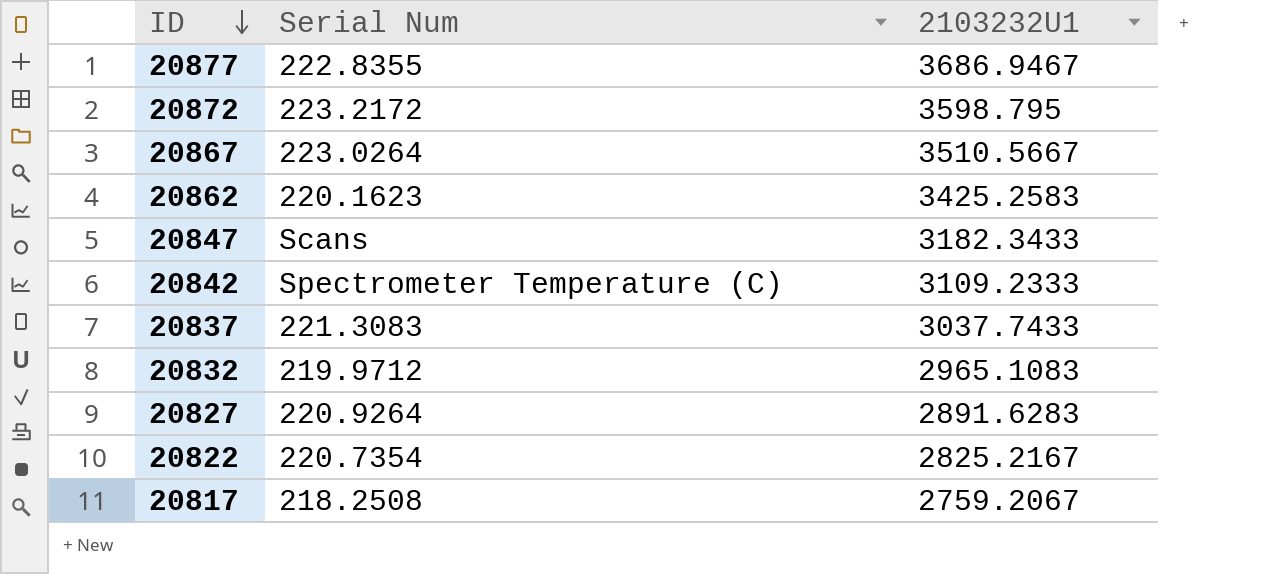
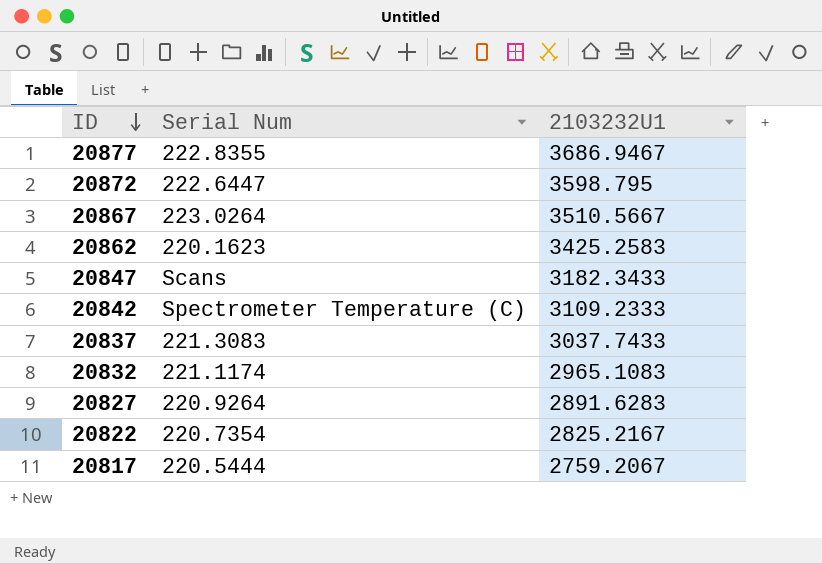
20872 | Serial Num: 223.2172 -> 222.6447
20832 | Serial Num: 219.9712 -> 221.1174
20817 | Serial Num: 218.2508 -> 220.5444

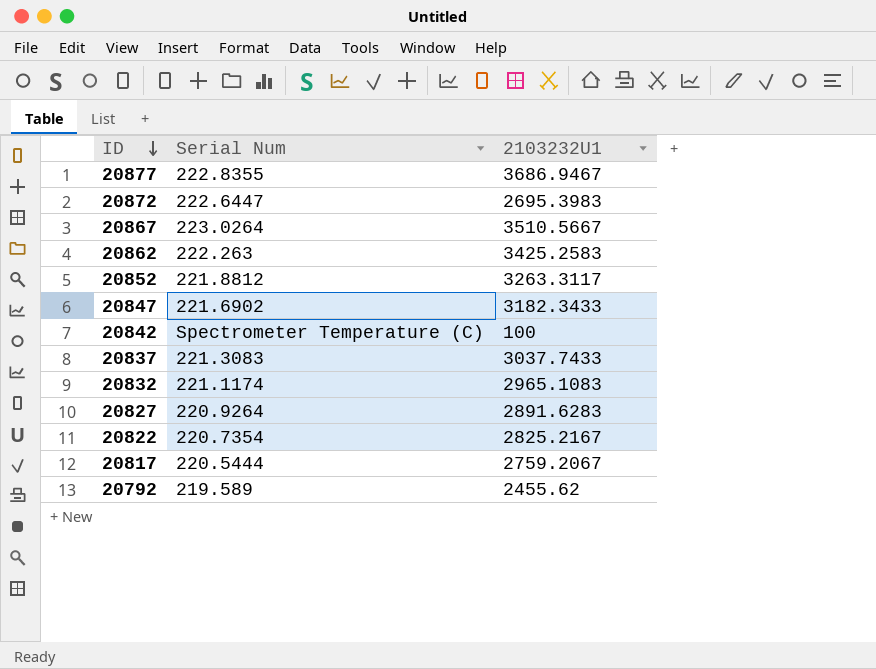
20872 | 2103232U1: 3598.795 -> 2695.3983
20862 | Serial Num: 220.1623 -> 222.263
row 20852: none -> 221.8812 | 3263.3117
20847 | Serial Num: Scans -> 221.6902
20842 | 2103232U1: 3109.2333 -> 100
row 20792: none -> 219.589 | 2455.62

